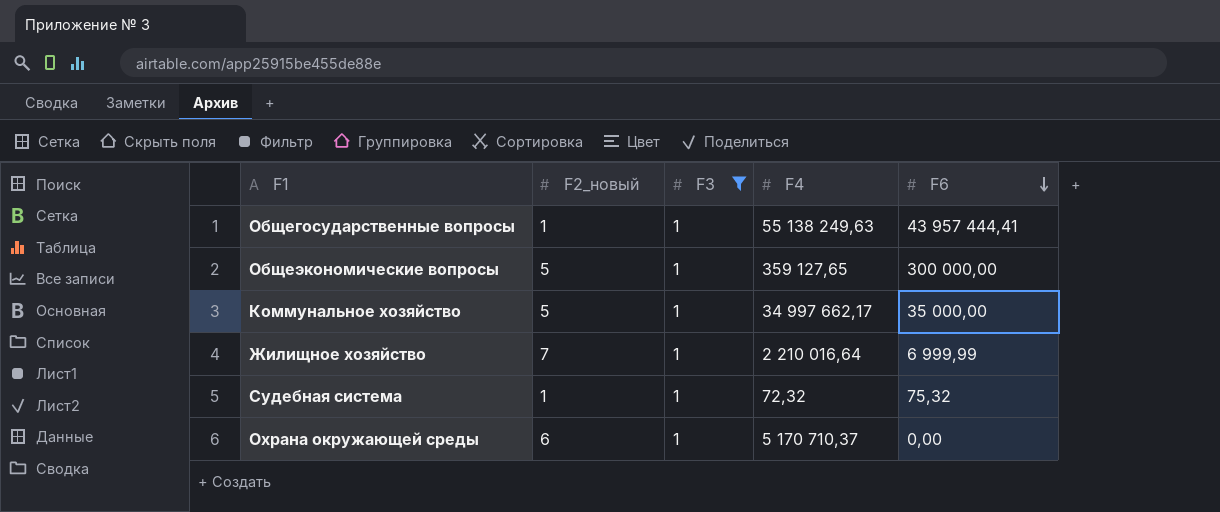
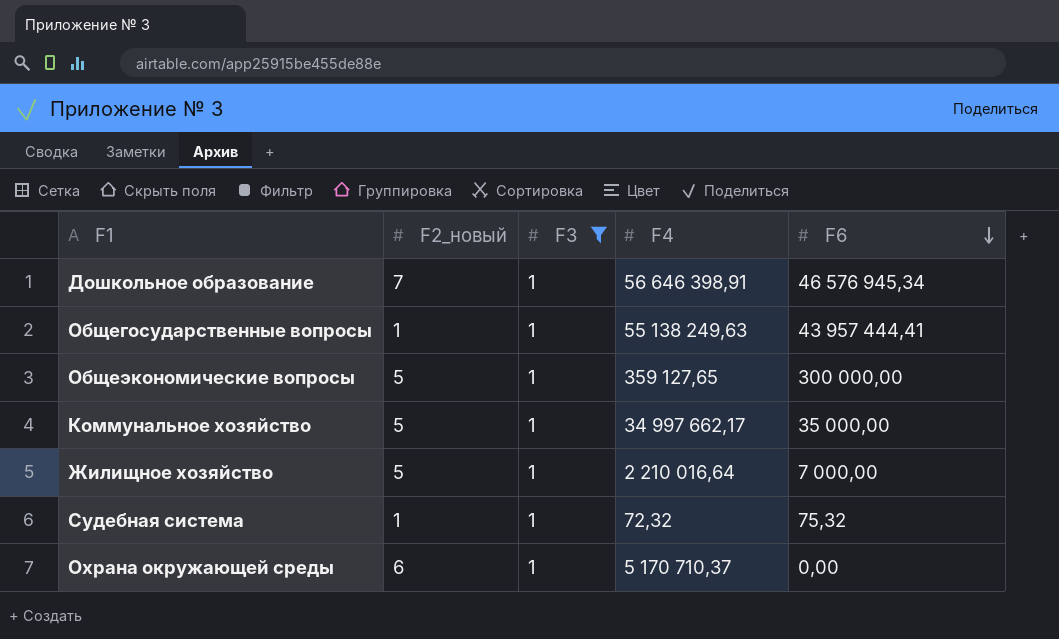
row Дошкольное образование: none -> 7 | 1 | 56 646 398,91 | 46 576 945,34
Жилищное хозяйство | F2_новый: 7 -> 5
Жилищное хозяйство | F6: 6 999,99 -> 7 000,00

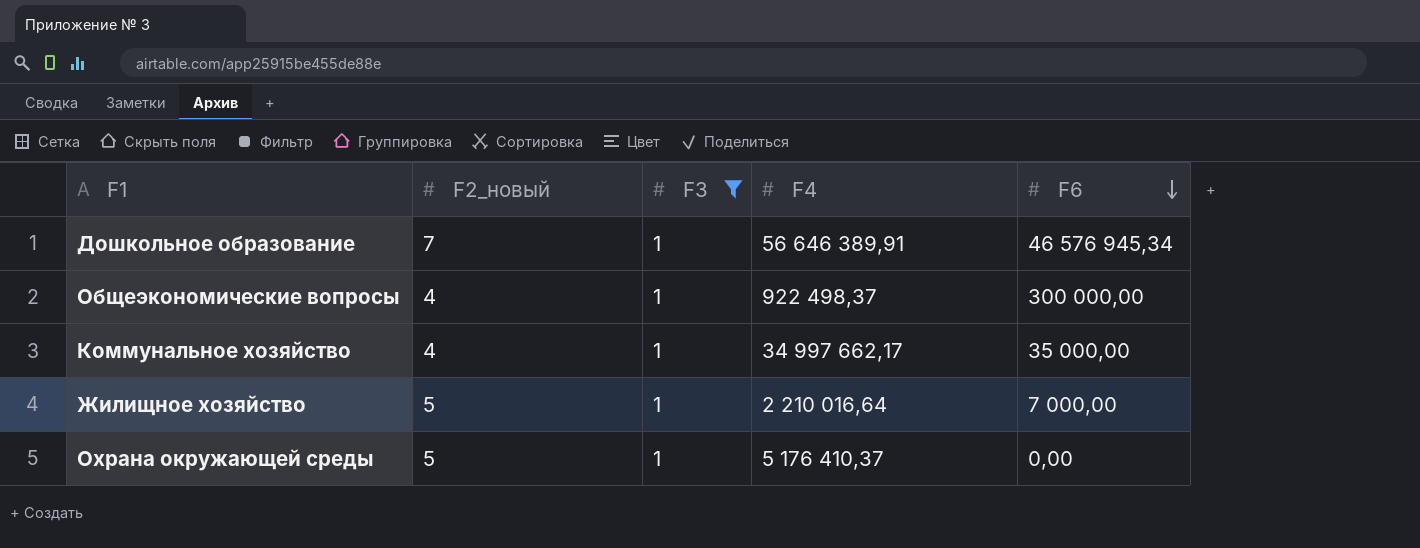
row Общегосударственные вопросы: 1 | 1 | 55 138 249,63 | 43 957 444,41 -> none
row Судебная система: 1 | 1 | 72,32 | 75,32 -> none
Дошкольное образование | F4: 56 646 398,91 -> 56 646 389,91
Общеэкономические вопросы | F2_новый: 5 -> 4
Общеэкономические вопросы | F4: 359 127,65 -> 922 498,37
Коммунальное хозяйство | F2_новый: 5 -> 4
Охрана окружающей среды | F2_новый: 6 -> 5
Охрана окружающей среды | F4: 5 170 710,37 -> 5 176 410,37

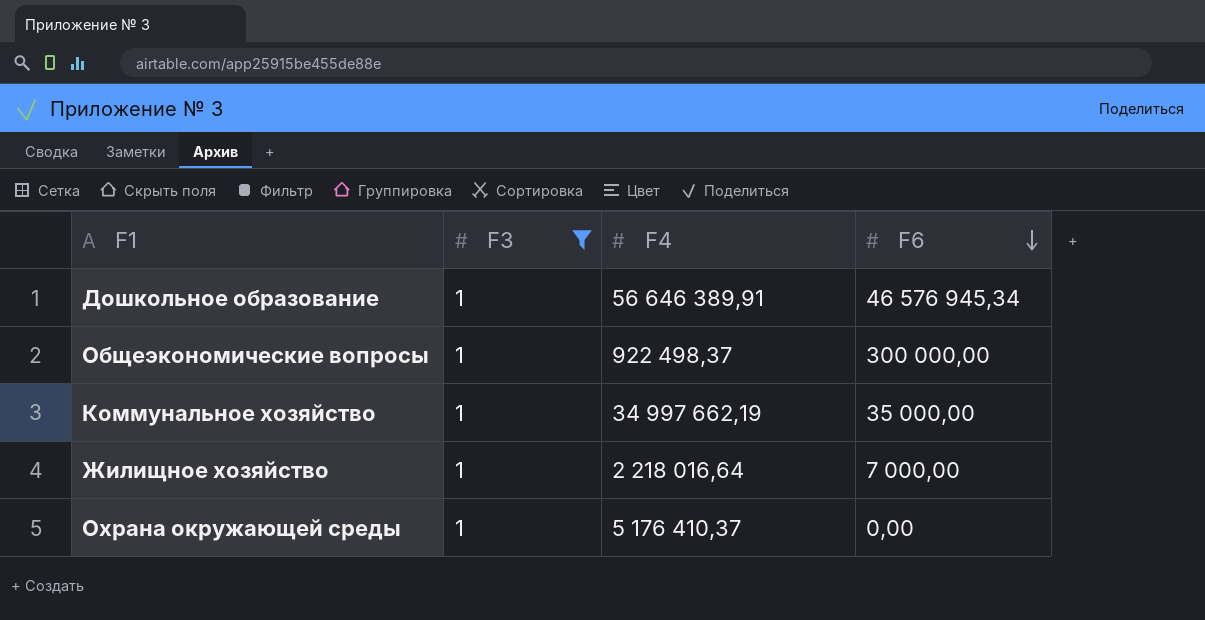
column F2_новый | position: 2 -> none
Коммунальное хозяйство | F4: 34 997 662,17 -> 34 997 662,19
Жилищное хозяйство | F4: 2 210 016,64 -> 2 218 016,64

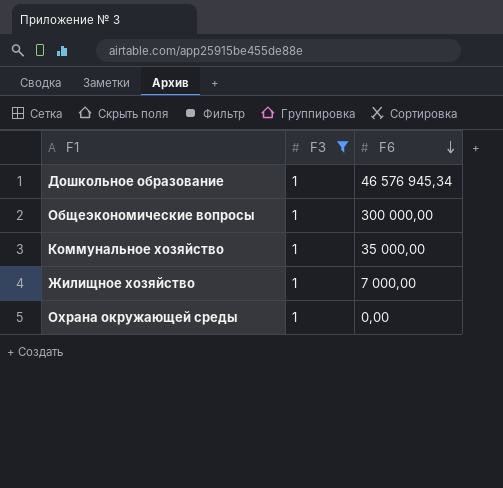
column F4 | position: 3 -> none

